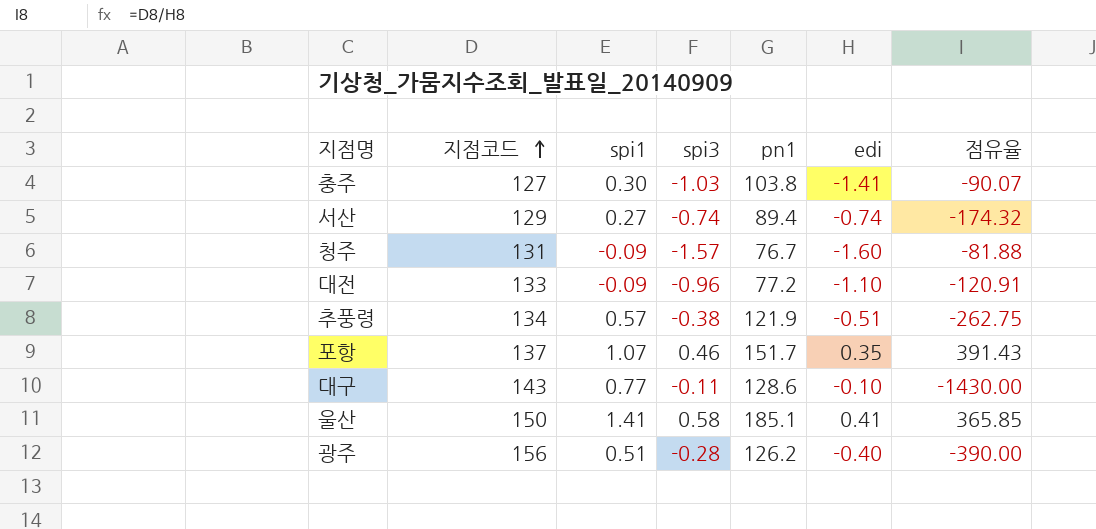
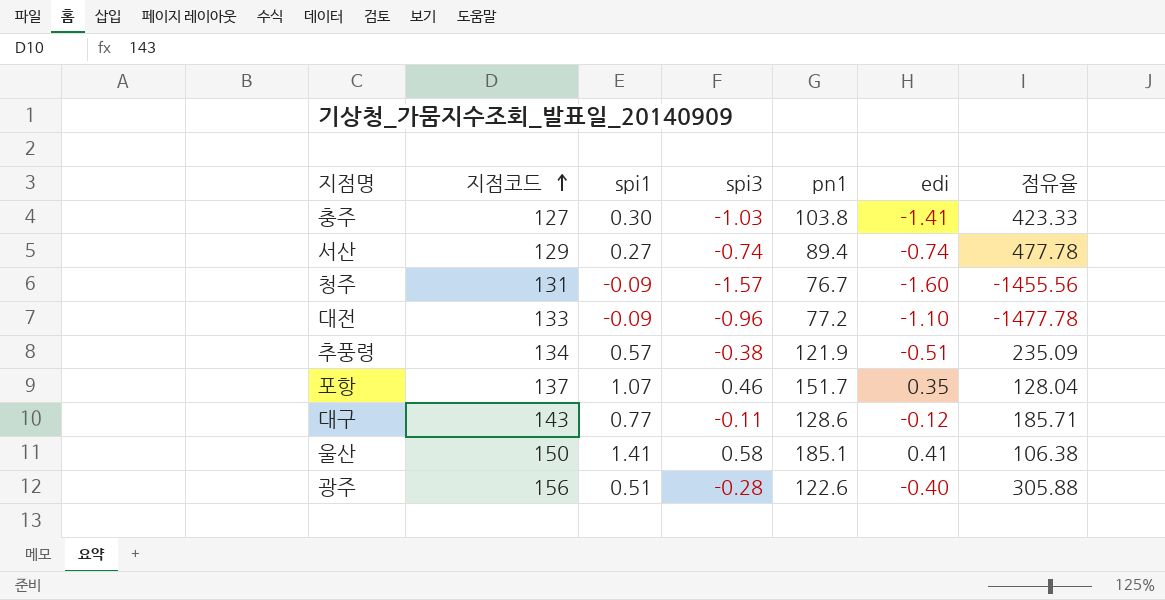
column 점유율 | formula: [지점코드] / [edi] -> [지점코드] / [spi1]
대구 | edi: -0.10 -> -0.12
광주 | pn1: 126.2 -> 122.6

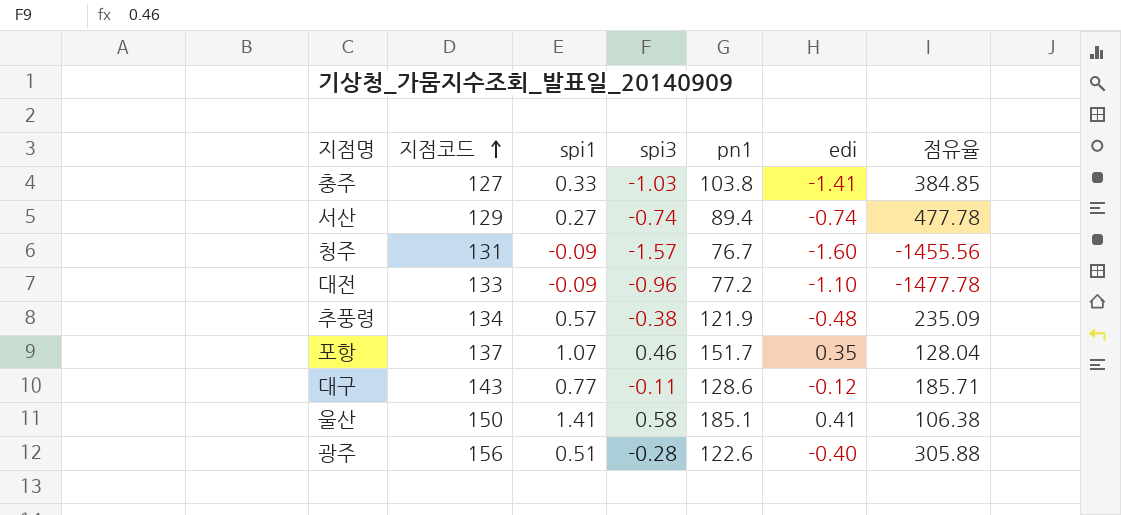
충주 | spi1: 0.30 -> 0.33
충주 | 점유율: 423.33 -> 384.85
추풍령 | edi: -0.51 -> -0.48

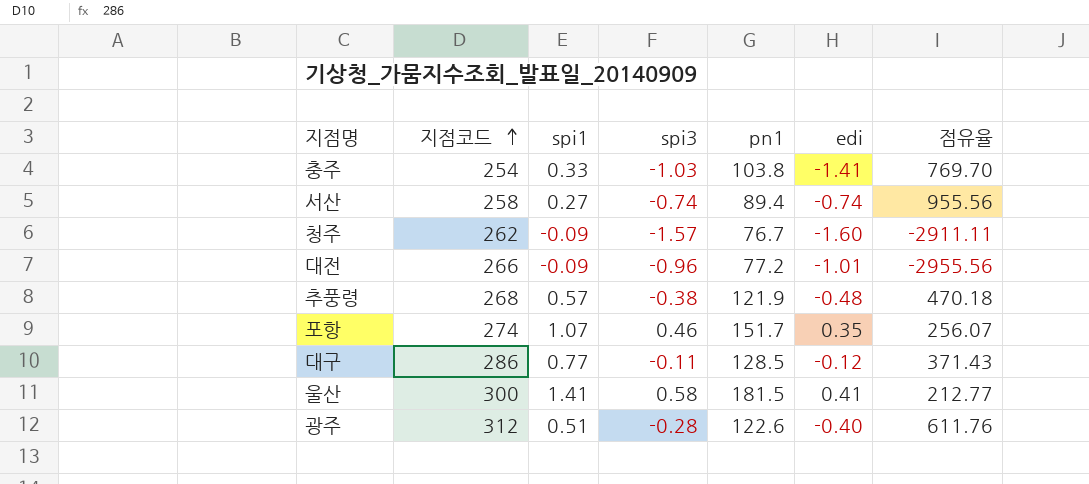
충주 | 지점코드: 127 -> 254
충주 | 점유율: 384.85 -> 769.70
서산 | 지점코드: 129 -> 258
서산 | 점유율: 477.78 -> 955.56
청주 | 지점코드: 131 -> 262
청주 | 점유율: -1455.56 -> -2911.11
대전 | 지점코드: 133 -> 266
대전 | edi: -1.10 -> -1.01
대전 | 점유율: -1477.78 -> -2955.56
추풍령 | 지점코드: 134 -> 268
추풍령 | 점유율: 235.09 -> 470.18
포항 | 지점코드: 137 -> 274
포항 | 점유율: 128.04 -> 256.07
대구 | 지점코드: 143 -> 286
대구 | pn1: 128.6 -> 128.5
대구 | 점유율: 185.71 -> 371.43
울산 | 지점코드: 150 -> 300
울산 | pn1: 185.1 -> 181.5
울산 | 점유율: 106.38 -> 212.77
광주 | 지점코드: 156 -> 312
광주 | 점유율: 305.88 -> 611.76

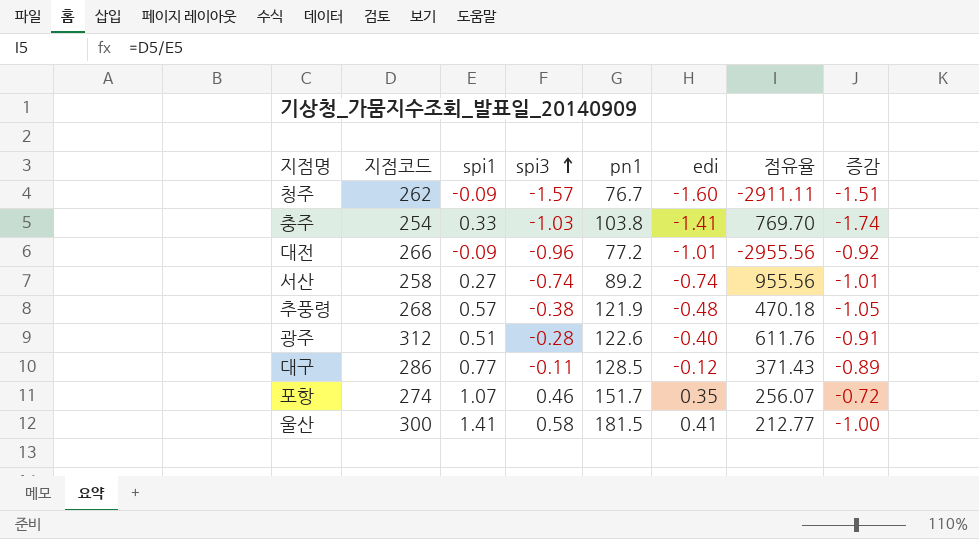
row order: 지점코드 ascending -> spi3 ascending
column 증감 | formula: none -> [edi] - [spi1]
서산 | pn1: 89.4 -> 89.2

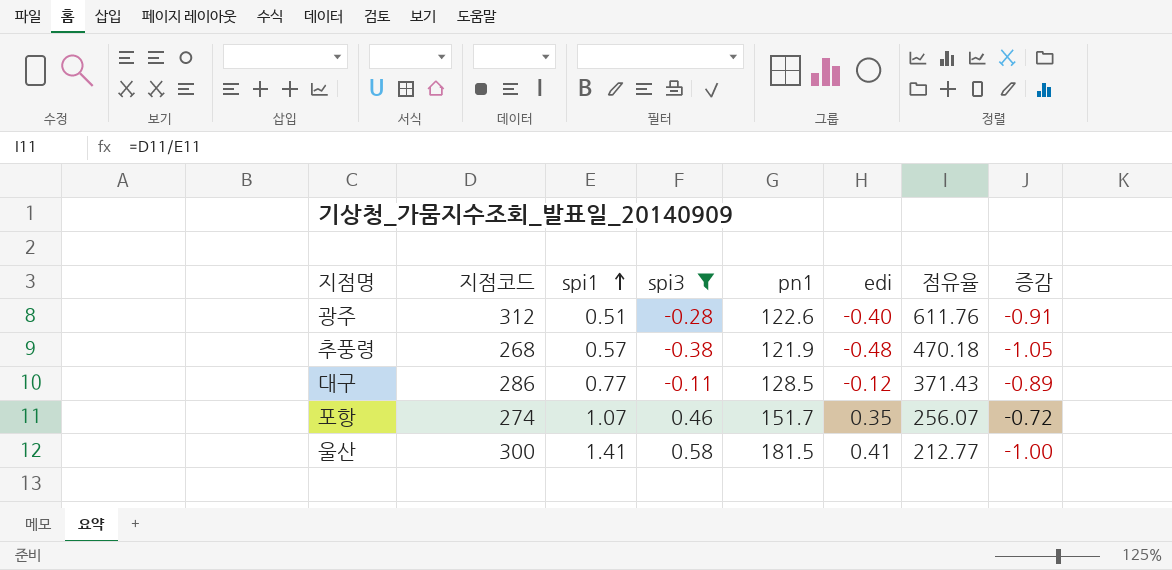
filter: none -> spi3 >= -0.38
row order: spi3 ascending -> spi1 ascending

